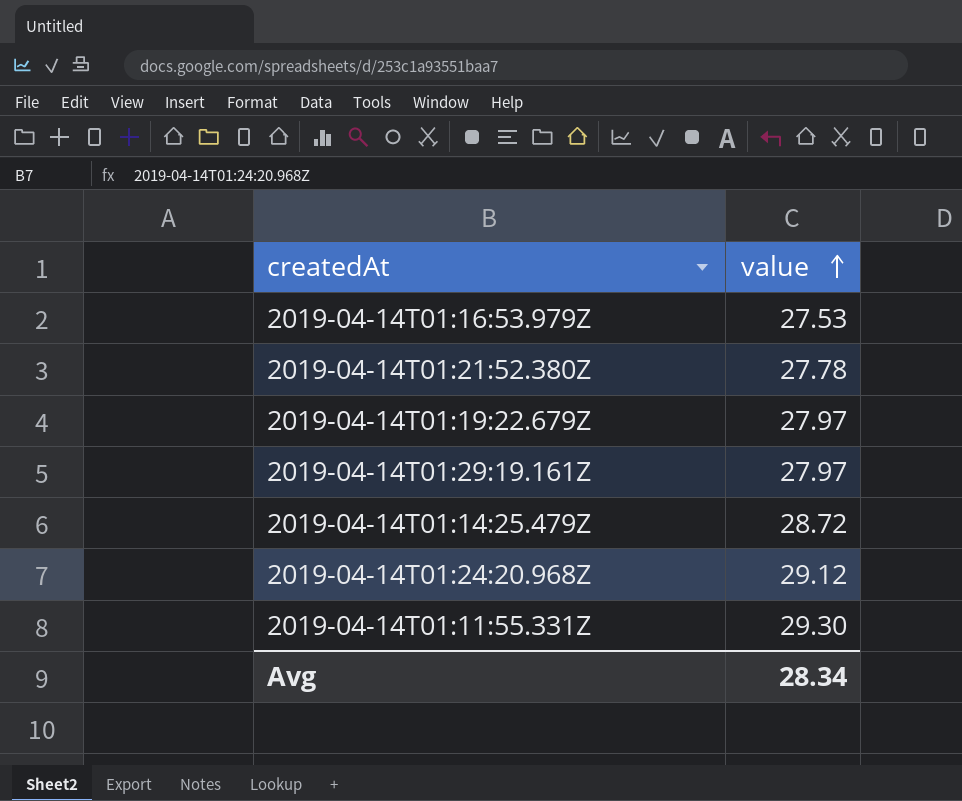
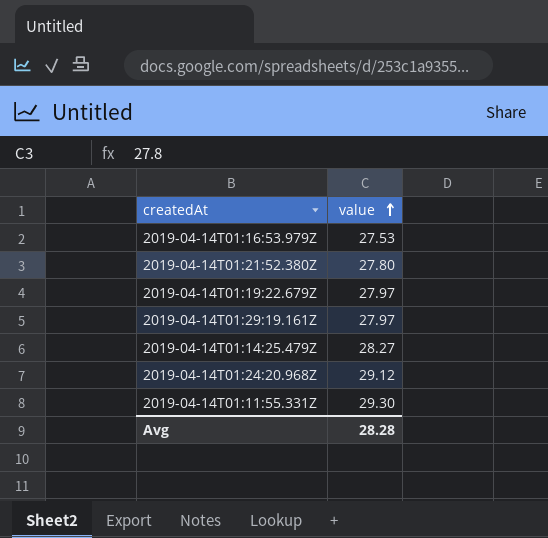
2019-04-14T01:21:52.380Z | value: 27.78 -> 27.80
2019-04-14T01:14:25.479Z | value: 28.72 -> 28.27
Avg | value: 28.34 -> 28.28

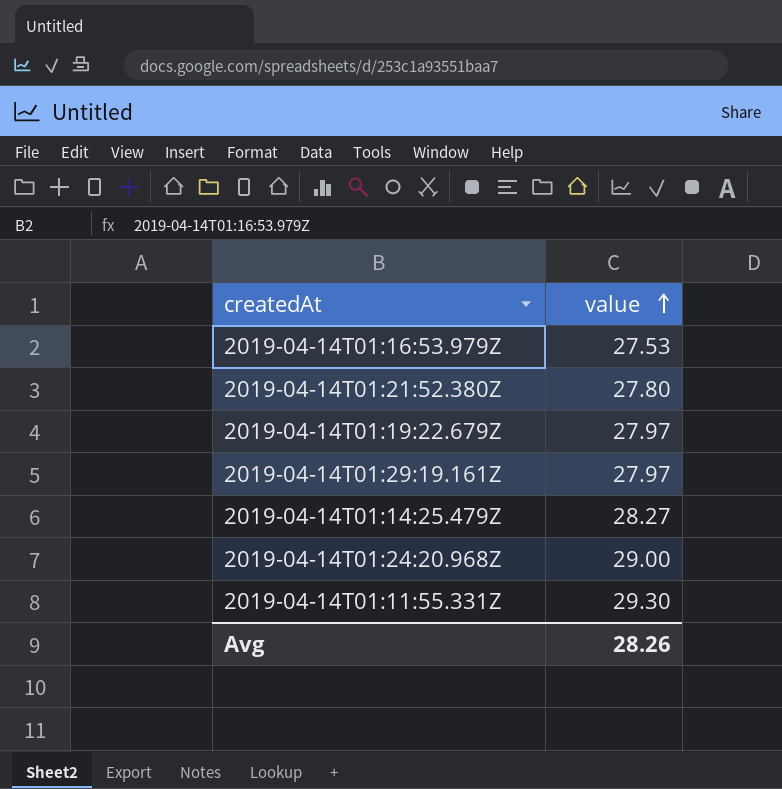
2019-04-14T01:24:20.968Z | value: 29.12 -> 29.00
Avg | value: 28.28 -> 28.26

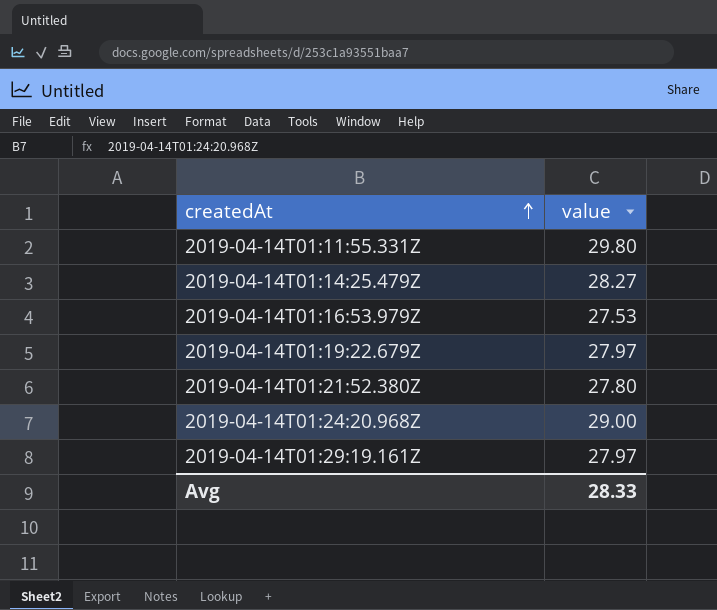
row order: value ascending -> createdAt ascending
2019-04-14T01:11:55.331Z | value: 29.30 -> 29.80
Avg | value: 28.26 -> 28.33

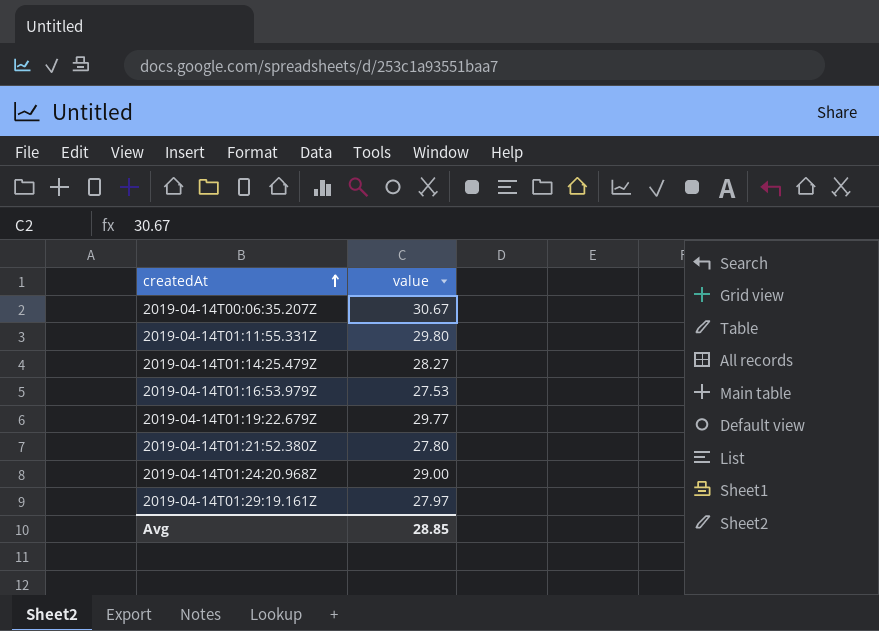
row 2019-04-14T00:06:35.207Z: none -> 30.67
2019-04-14T01:19:22.679Z | value: 27.97 -> 29.77
Avg | value: 28.33 -> 28.85

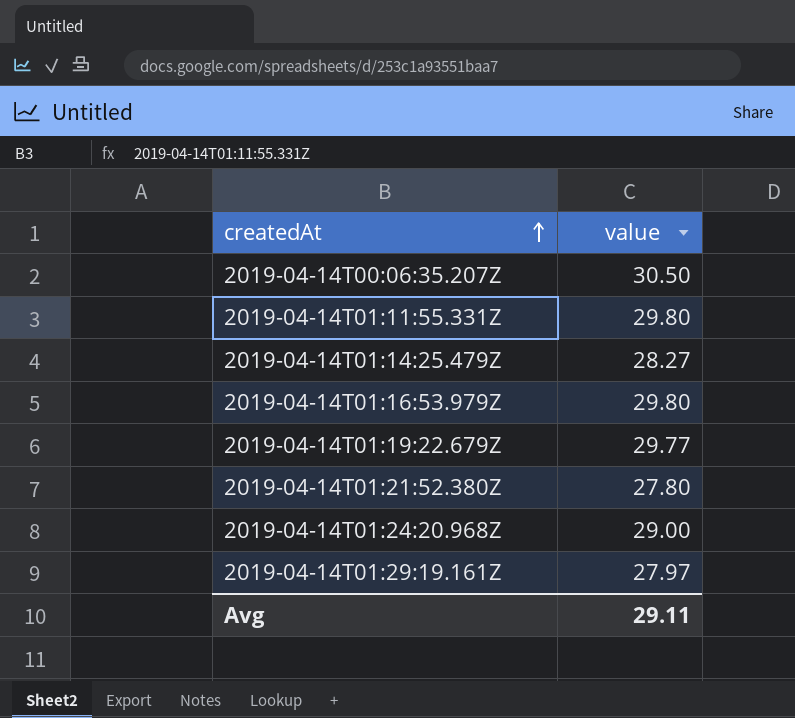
2019-04-14T00:06:35.207Z | value: 30.67 -> 30.50
2019-04-14T01:16:53.979Z | value: 27.53 -> 29.80
Avg | value: 28.85 -> 29.11

